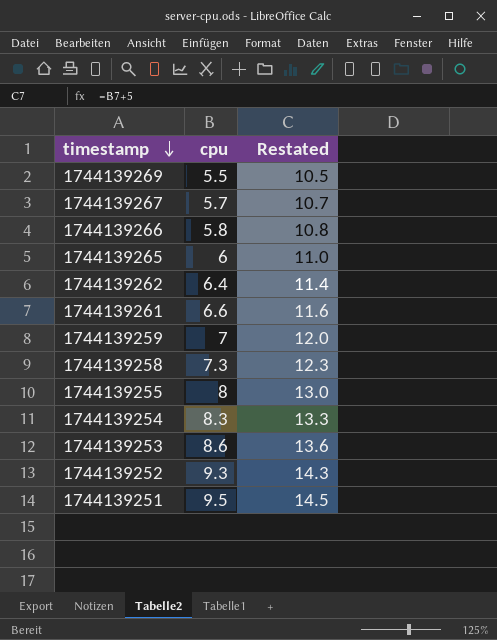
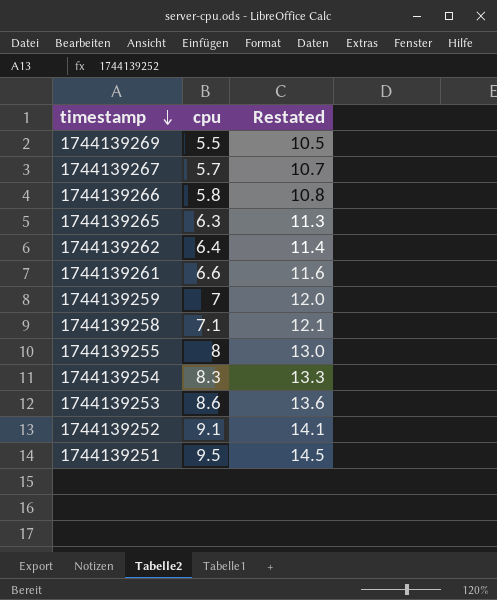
1744139265 | cpu: 6 -> 6.3
1744139265 | Restated: 11.0 -> 11.3
1744139258 | cpu: 7.3 -> 7.1
1744139258 | Restated: 12.3 -> 12.1
1744139252 | cpu: 9.3 -> 9.1
1744139252 | Restated: 14.3 -> 14.1

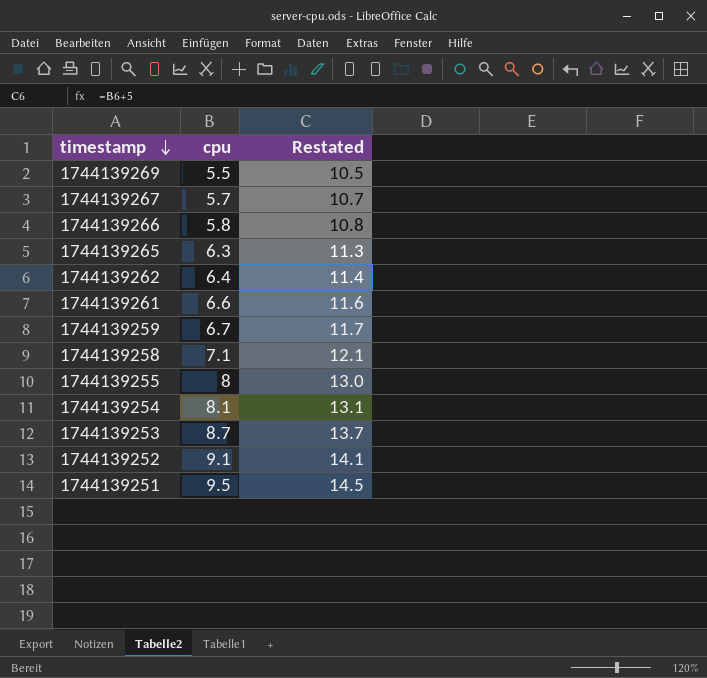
1744139259 | cpu: 7 -> 6.7
1744139259 | Restated: 12.0 -> 11.7
1744139254 | cpu: 8.3 -> 8.1
1744139254 | Restated: 13.3 -> 13.1
1744139253 | cpu: 8.6 -> 8.7
1744139253 | Restated: 13.6 -> 13.7

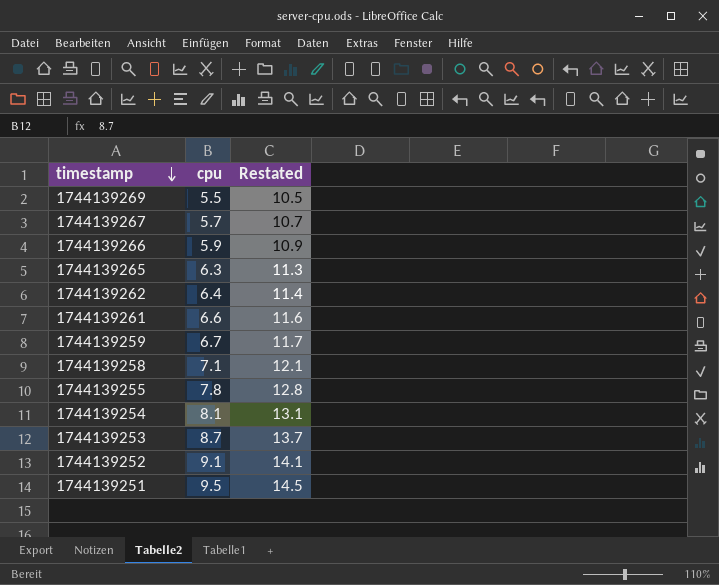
1744139266 | cpu: 5.8 -> 5.9
1744139266 | Restated: 10.8 -> 10.9
1744139255 | cpu: 8 -> 7.8
1744139255 | Restated: 13.0 -> 12.8

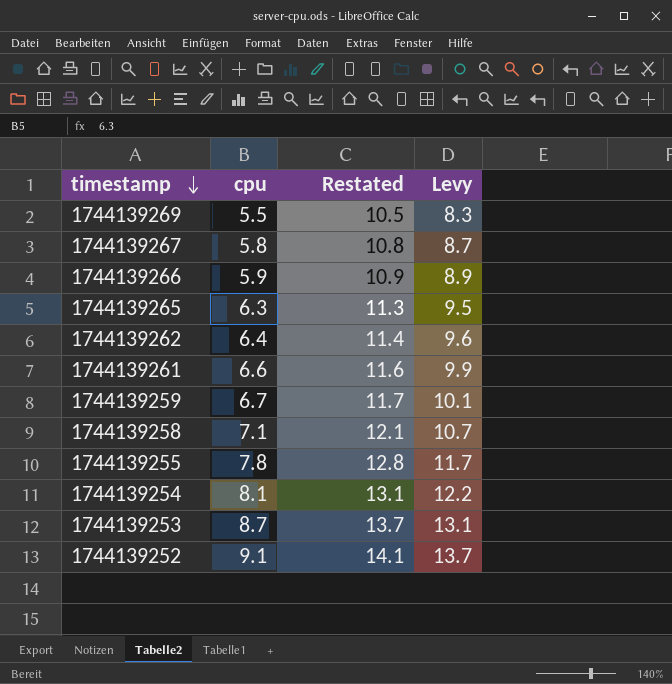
column Levy | formula: none -> [cpu] * 1.5
row 1744139251: 9.5 | 14.5 -> none
1744139267 | cpu: 5.7 -> 5.8
1744139267 | Restated: 10.7 -> 10.8

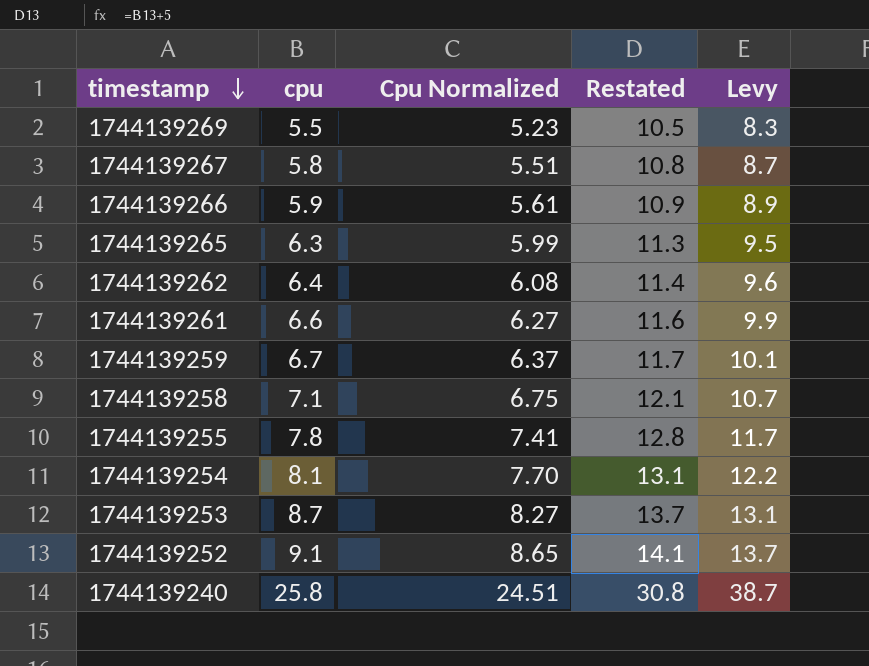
column Cpu Normalized | formula: none -> [cpu] * 0.95
row 1744139240: none -> 25.8 | 24.51 | 30.8 | 38.7

